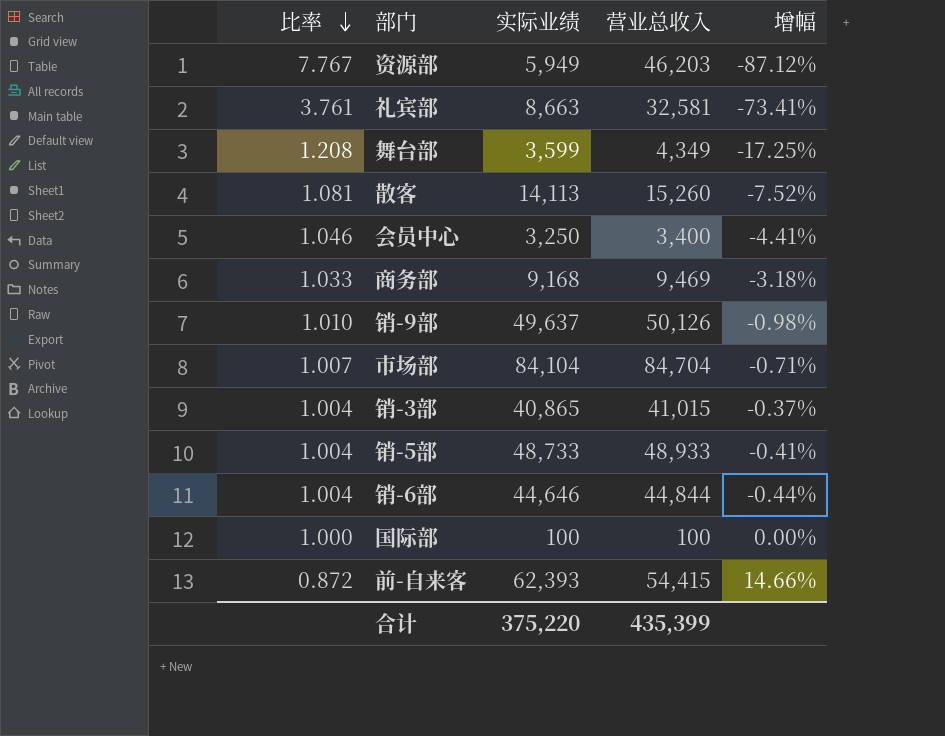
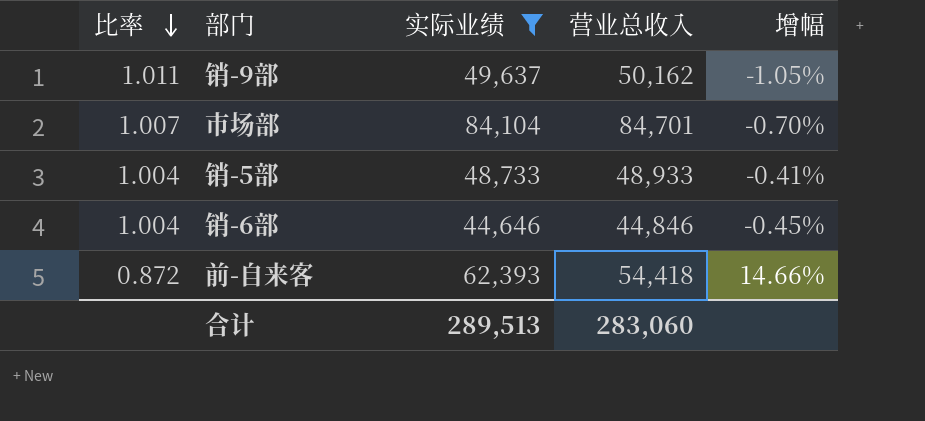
filter: none -> 实际业绩 >= 44,646
销-9部 | 比率: 1.010 -> 1.011
销-9部 | 营业总收入: 50,126 -> 50,162
销-9部 | 增幅: -0.98% -> -1.05%
市场部 | 营业总收入: 84,704 -> 84,701
市场部 | 增幅: -0.71% -> -0.70%
销-6部 | 营业总收入: 44,844 -> 44,846
销-6部 | 增幅: -0.44% -> -0.45%
前-自来客 | 营业总收入: 54,415 -> 54,418
合计 | 实际业绩: 375,220 -> 289,513
合计 | 营业总收入: 435,399 -> 283,060

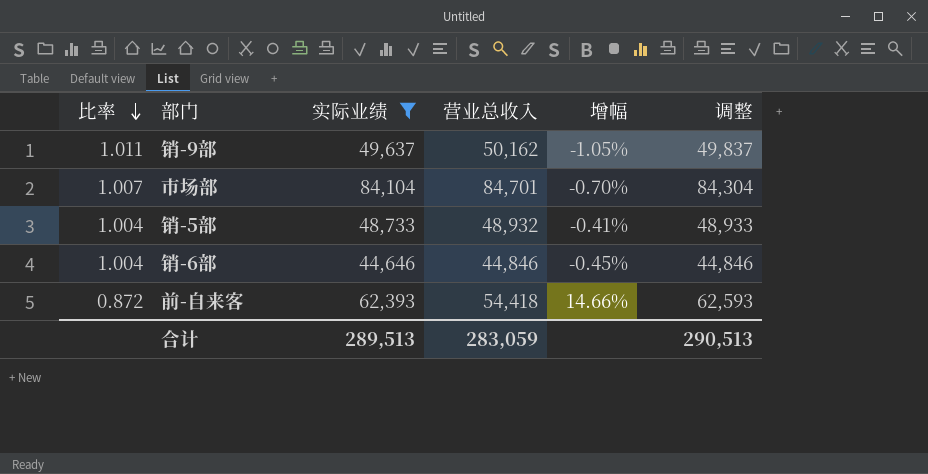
column 调整 | formula: none -> [实际业绩] + 200
销-5部 | 营业总收入: 48,933 -> 48,932
合计 | 营业总收入: 283,060 -> 283,059

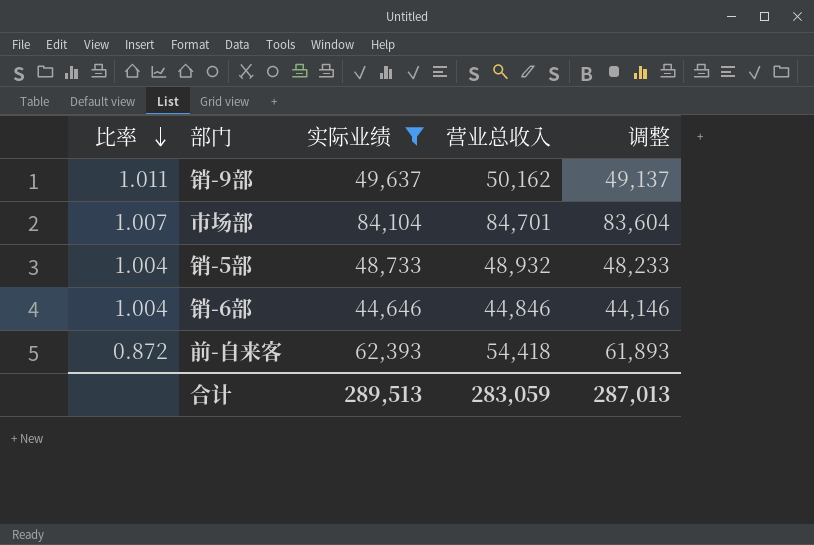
column 增幅 | formula: ([实际业绩] - [营业总收入]) / [营业总收入] -> none
column 调整 | formula: [实际业绩] + 200 -> [实际业绩] - 500
合计 | 调整: 290,513 -> 287,013

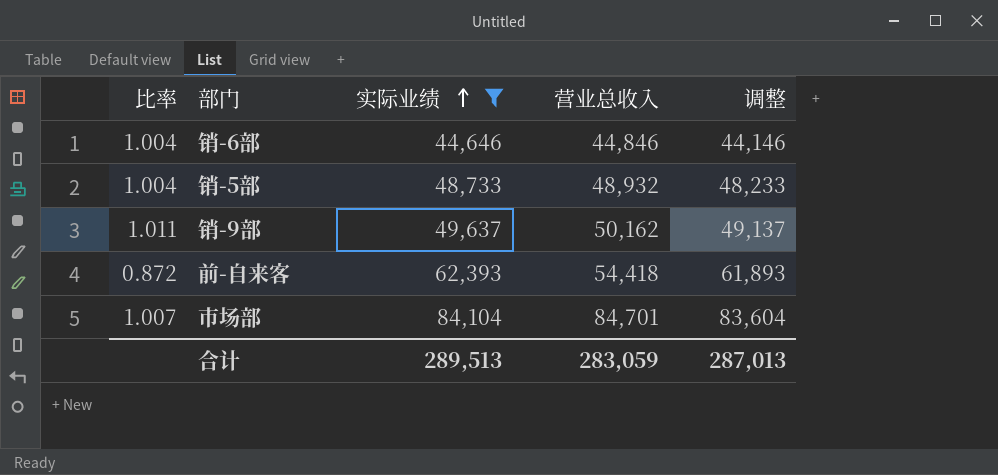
row order: 比率 descending -> 实际业绩 ascending

